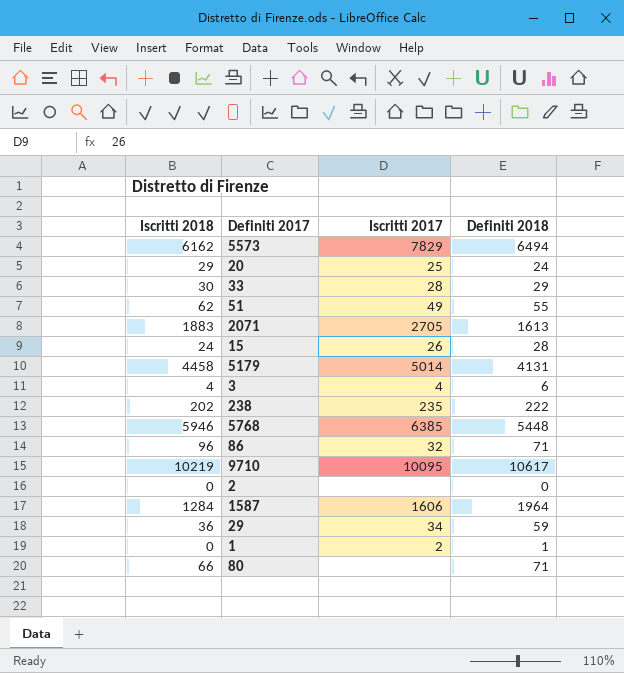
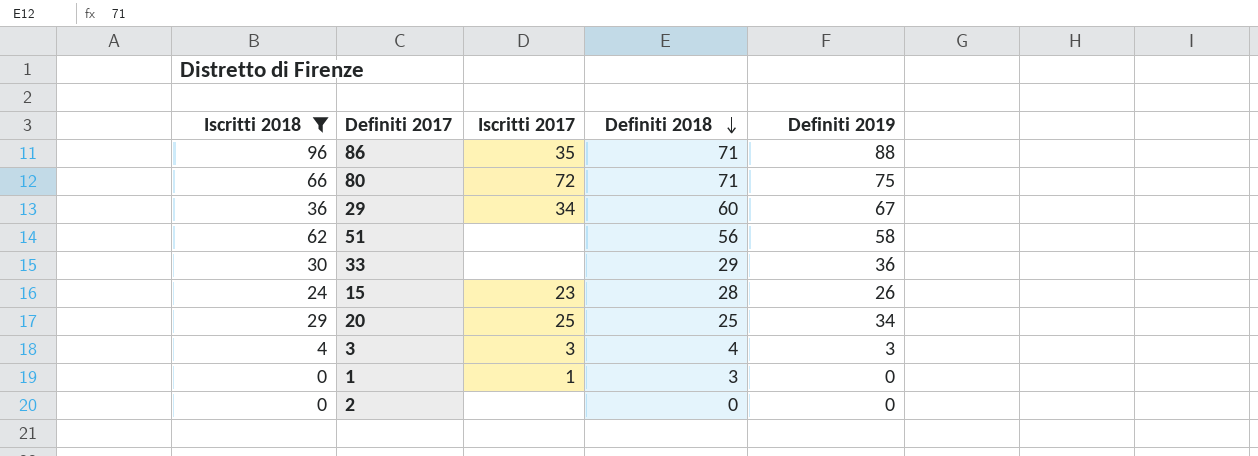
filter: none -> Iscritti 2018 <= 96
row order: none -> Definiti 2018 descending
column Definiti 2019 | position: none -> 5
86 | Iscritti 2017: 32 -> 35
80 | Iscritti 2017: none -> 72
29 | Definiti 2018: 59 -> 60
51 | Iscritti 2017: 49 -> none
51 | Definiti 2018: 55 -> 56
33 | Iscritti 2017: 28 -> none
15 | Iscritti 2017: 26 -> 23
20 | Definiti 2018: 24 -> 25
3 | Iscritti 2017: 4 -> 3
3 | Definiti 2018: 6 -> 4
1 | Iscritti 2017: 2 -> 1
1 | Definiti 2018: 1 -> 3

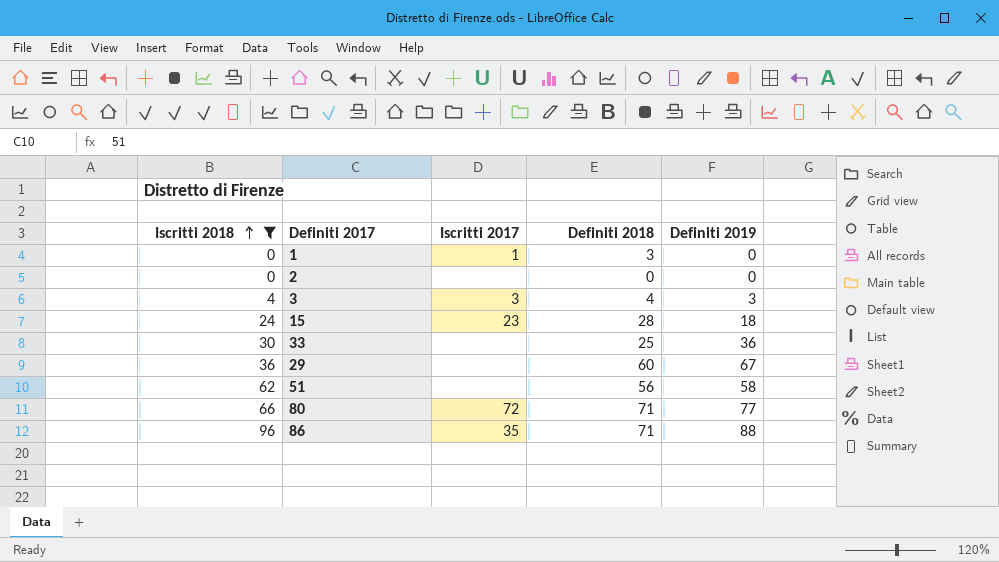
row order: Definiti 2018 descending -> Iscritti 2018 ascending
row 20: 29 | 25 | 25 | 34 -> none
15 | Definiti 2019: 26 -> 18
33 | Definiti 2018: 29 -> 25
29 | Iscritti 2017: 34 -> none
80 | Definiti 2019: 75 -> 77

